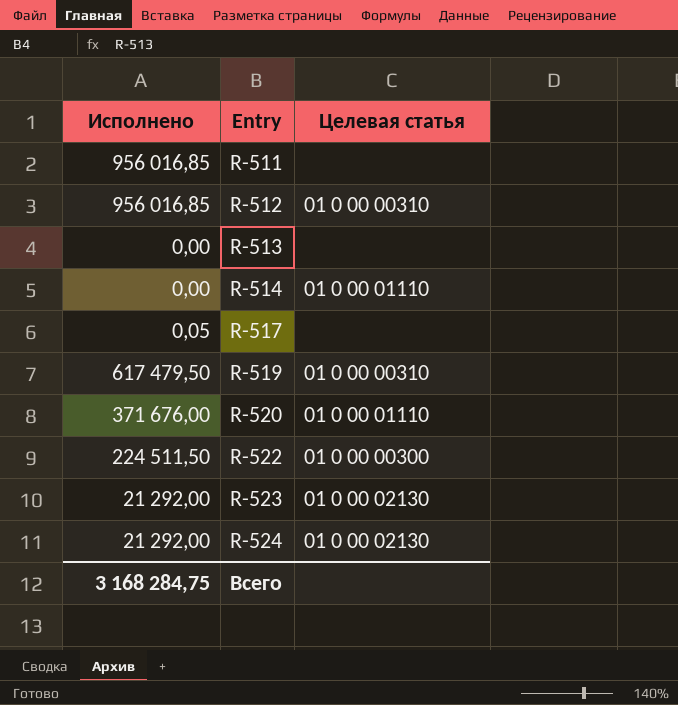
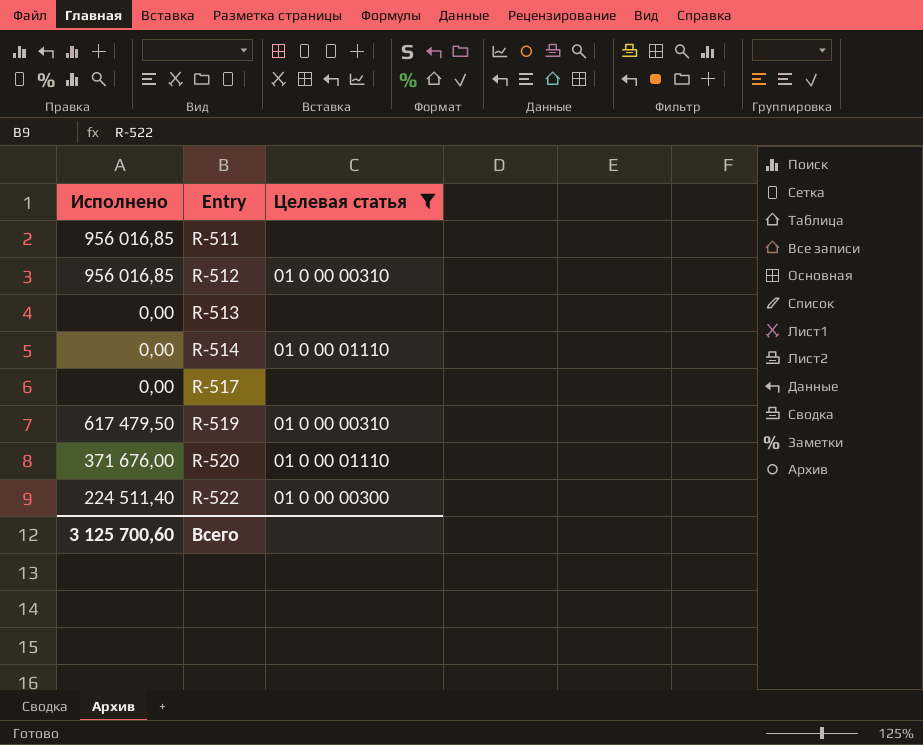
filter: none -> Целевая статья != 01 0 00 02130
R-517 | Исполнено: 0,05 -> 0,00
R-522 | Исполнено: 224 511,50 -> 224 511,40
Всего | Исполнено: 3 168 284,75 -> 3 125 700,60

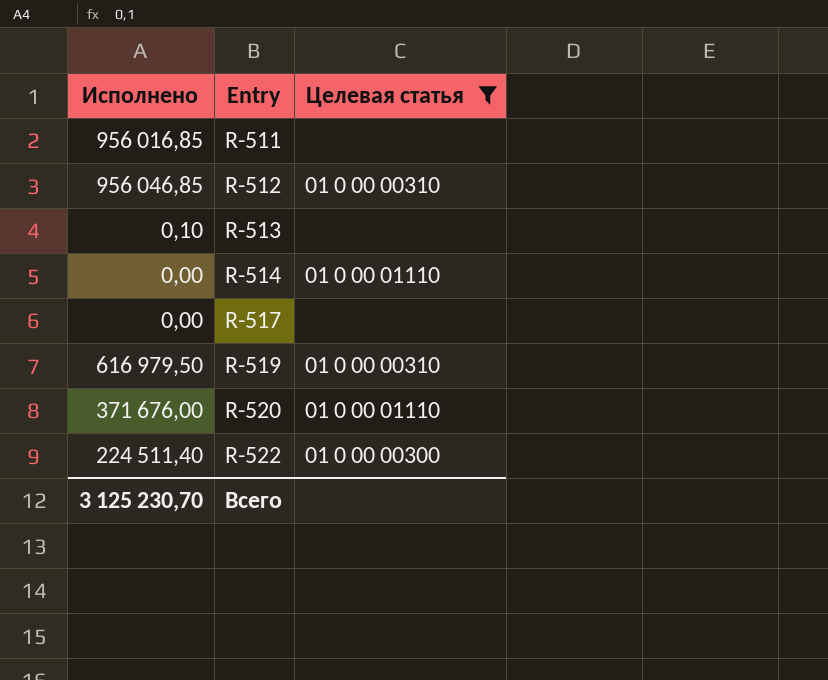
R-512 | Исполнено: 956 016,85 -> 956 046,85
R-513 | Исполнено: 0,00 -> 0,10
R-519 | Исполнено: 617 479,50 -> 616 979,50
Всего | Исполнено: 3 125 700,60 -> 3 125 230,70

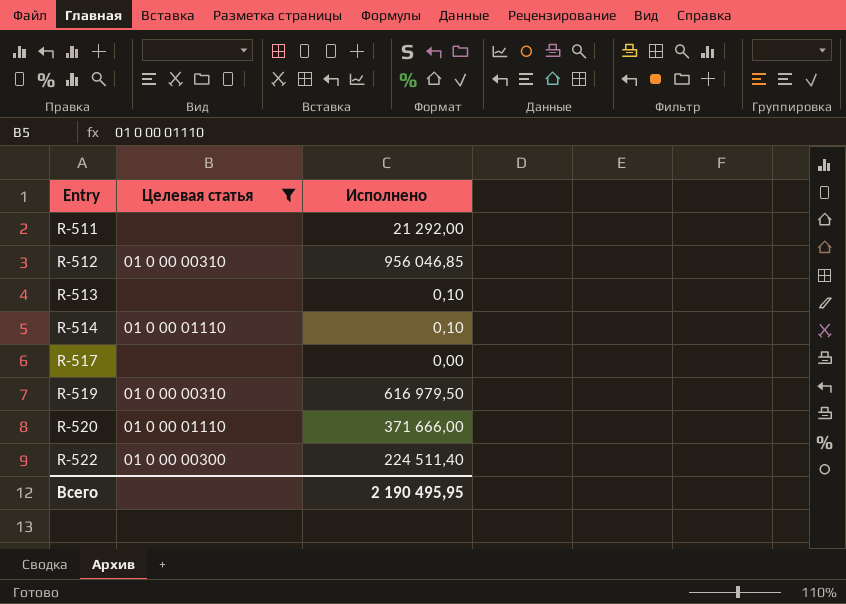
column Исполнено | position: 1 -> 3
R-511 | Исполнено: 956 016,85 -> 21 292,00
R-514 | Исполнено: 0,00 -> 0,10
R-520 | Исполнено: 371 676,00 -> 371 666,00
Всего | Исполнено: 3 125 230,70 -> 2 190 495,95

